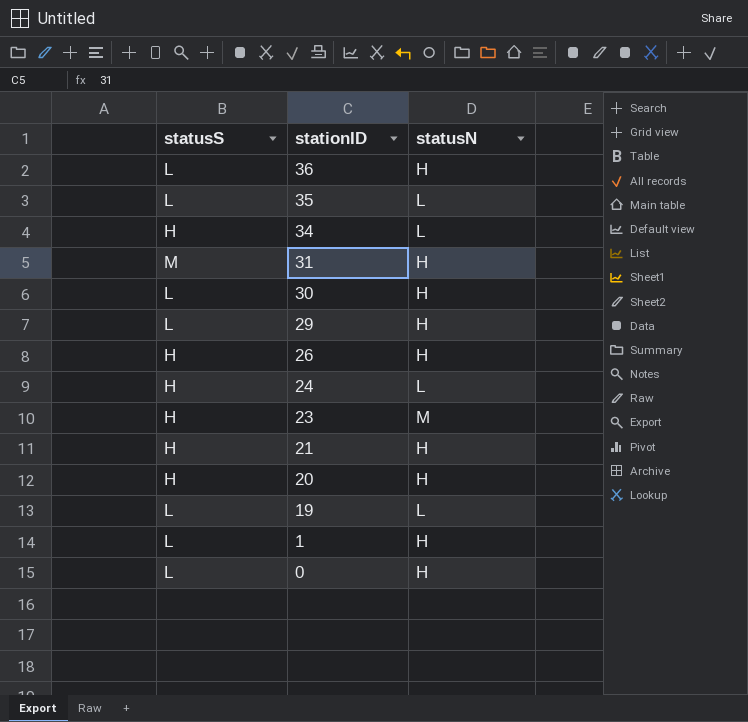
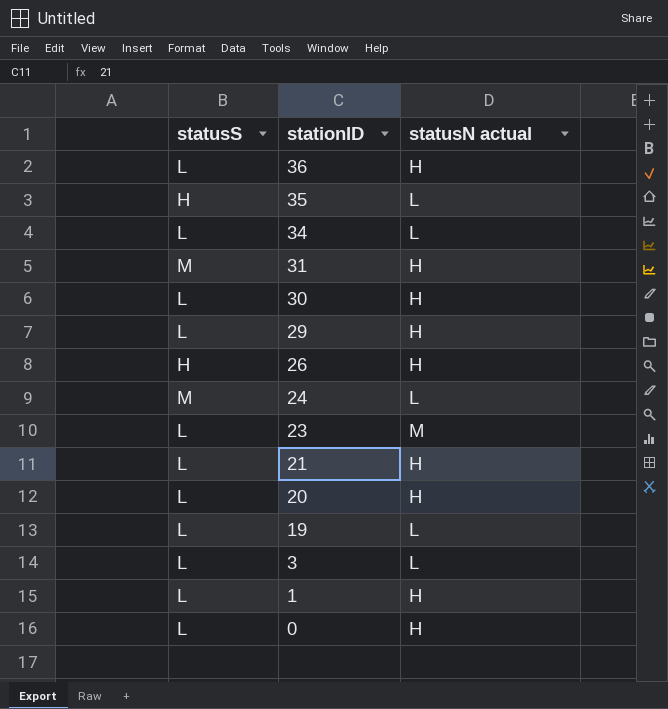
column name: statusN -> statusN actual
35 | statusS: L -> H
34 | statusS: H -> L
24 | statusS: H -> M
23 | statusS: H -> L
21 | statusS: H -> L
20 | statusS: H -> L
row 3: none -> L | L

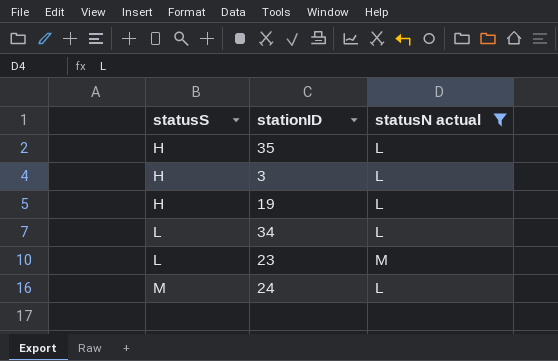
filter: none -> statusN actual != H
row order: stationID descending -> statusS ascending
3 | statusS: L -> H
19 | statusS: L -> H

